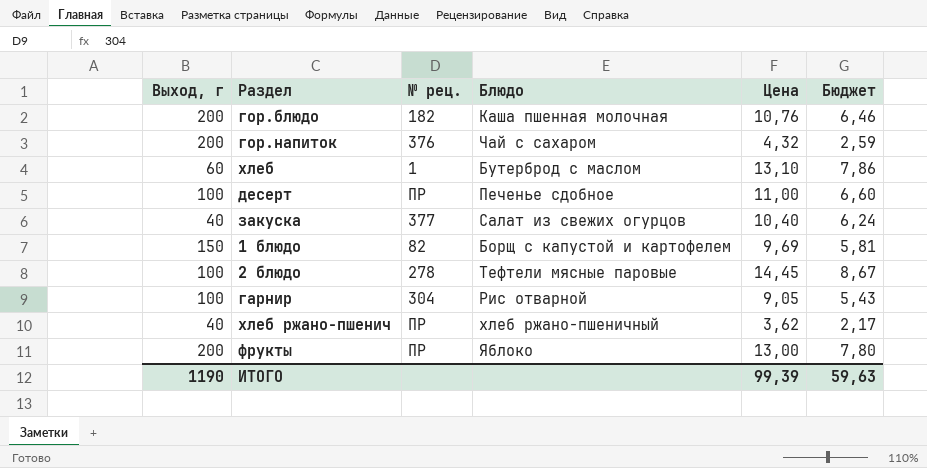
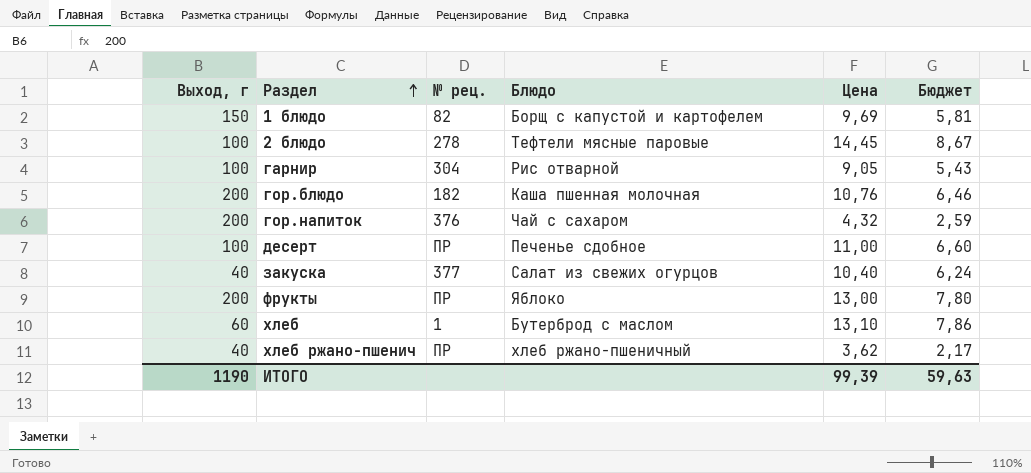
row order: none -> Раздел ascending

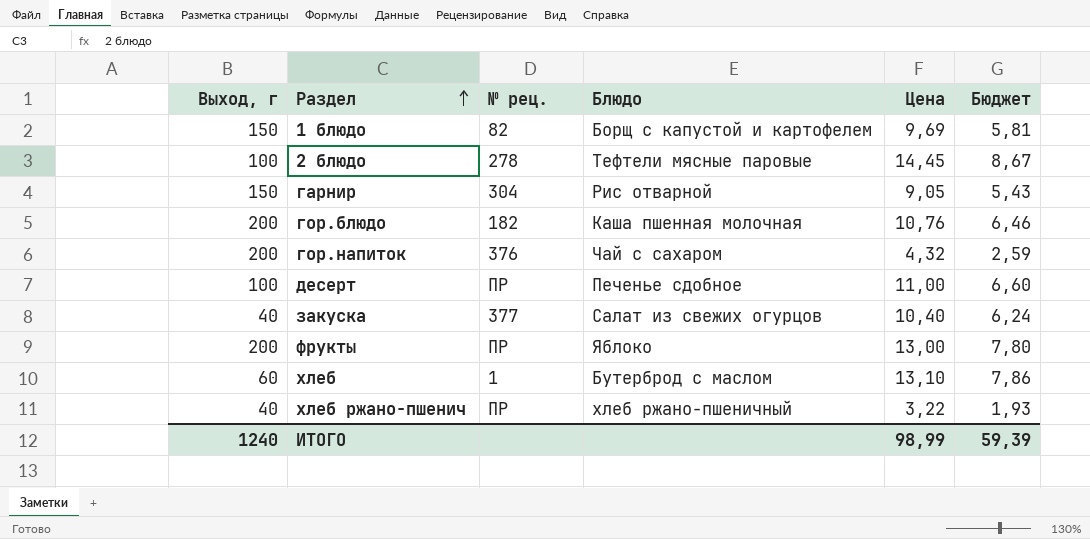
гарнир | Выход, г: 100 -> 150
хлеб ржано-пшенич | Цена: 3,62 -> 3,22
хлеб ржано-пшенич | Бюджет: 2,17 -> 1,93
ИТОГО | Выход, г: 1190 -> 1240
ИТОГО | Цена: 99,39 -> 98,99
ИТОГО | Бюджет: 59,63 -> 59,39

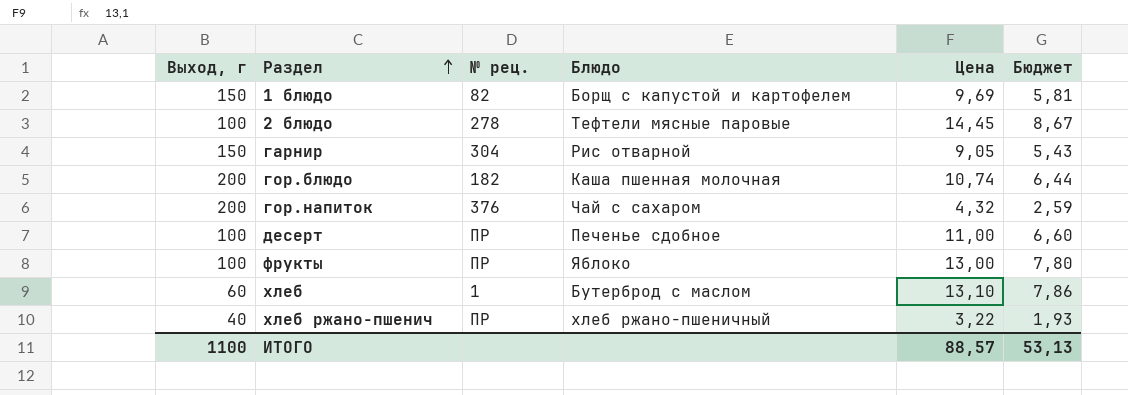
row закуска: 40 | 377 | Салат из свежих огурцов | 10,40 | 6,24 -> none
гор.блюдо | Цена: 10,76 -> 10,74
гор.блюдо | Бюджет: 6,46 -> 6,44
фрукты | Выход, г: 200 -> 100
ИТОГО | Выход, г: 1240 -> 1100
ИТОГО | Цена: 98,99 -> 88,57
ИТОГО | Бюджет: 59,39 -> 53,13

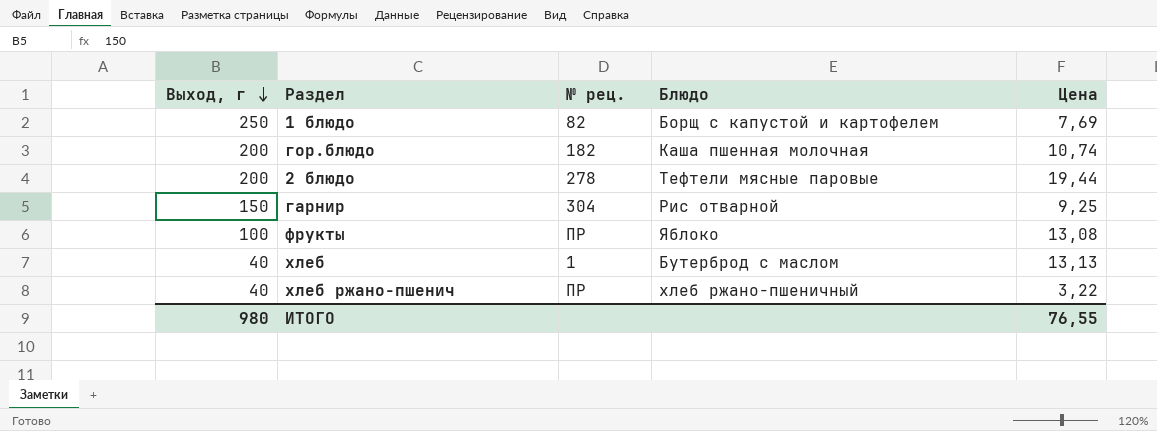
row order: Раздел ascending -> Выход, г descending
column Бюджет | formula: [Цена] * 0,6 -> none
row гор.напиток: 200 | 376 | Чай с сахаром | 4,32 | 2,59 -> none
row десерт: 100 | ПР | Печенье сдобное | 11,00 | 6,60 -> none
1 блюдо | Выход, г: 150 -> 250
1 блюдо | Цена: 9,69 -> 7,69
2 блюдо | Выход, г: 100 -> 200
2 блюдо | Цена: 14,45 -> 19,44
гарнир | Цена: 9,05 -> 9,25
фрукты | Цена: 13,00 -> 13,08
хлеб | Выход, г: 60 -> 40
хлеб | Цена: 13,10 -> 13,13
ИТОГО | Выход, г: 1100 -> 980
ИТОГО | Цена: 88,57 -> 76,55

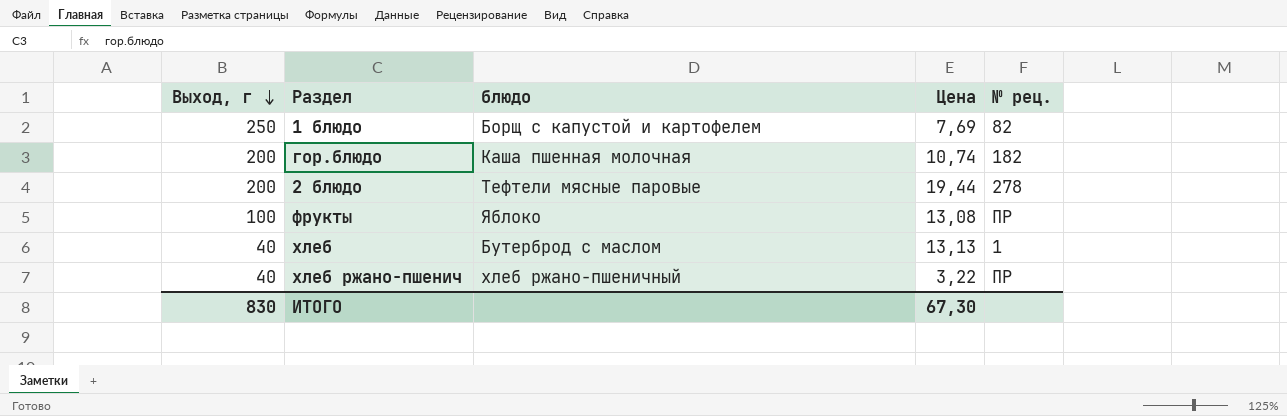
column name: Блюдо -> блюдо
column № рец. | position: 3 -> 5
row гарнир: 150 | 304 | Рис отварной | 9,25 -> none
ИТОГО | Выход, г: 980 -> 830
ИТОГО | Цена: 76,55 -> 67,30

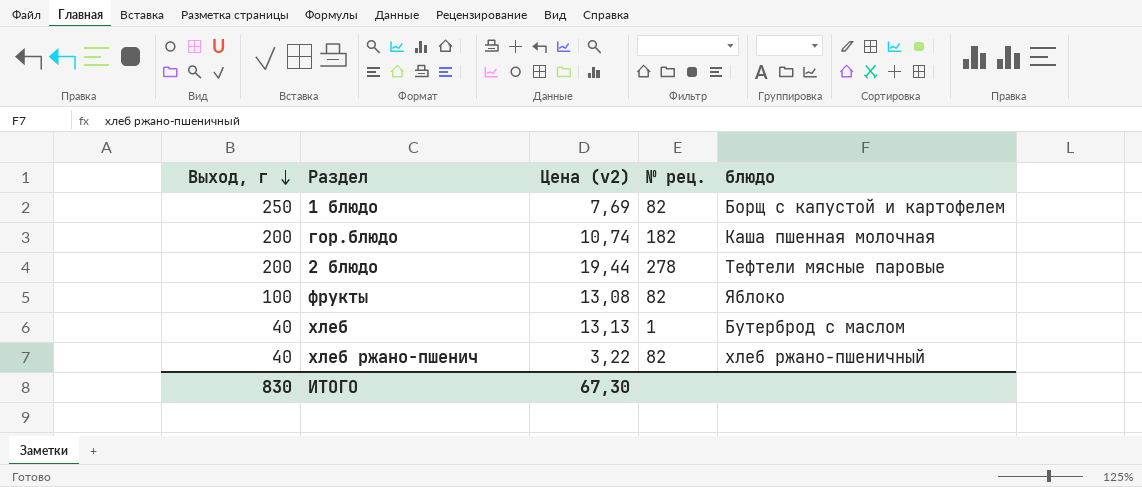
column name: Цена -> Цена (v2)
column блюдо | position: 3 -> 5
фрукты | № рец.: ПР -> 82
хлеб ржано-пшенич | № рец.: ПР -> 82

